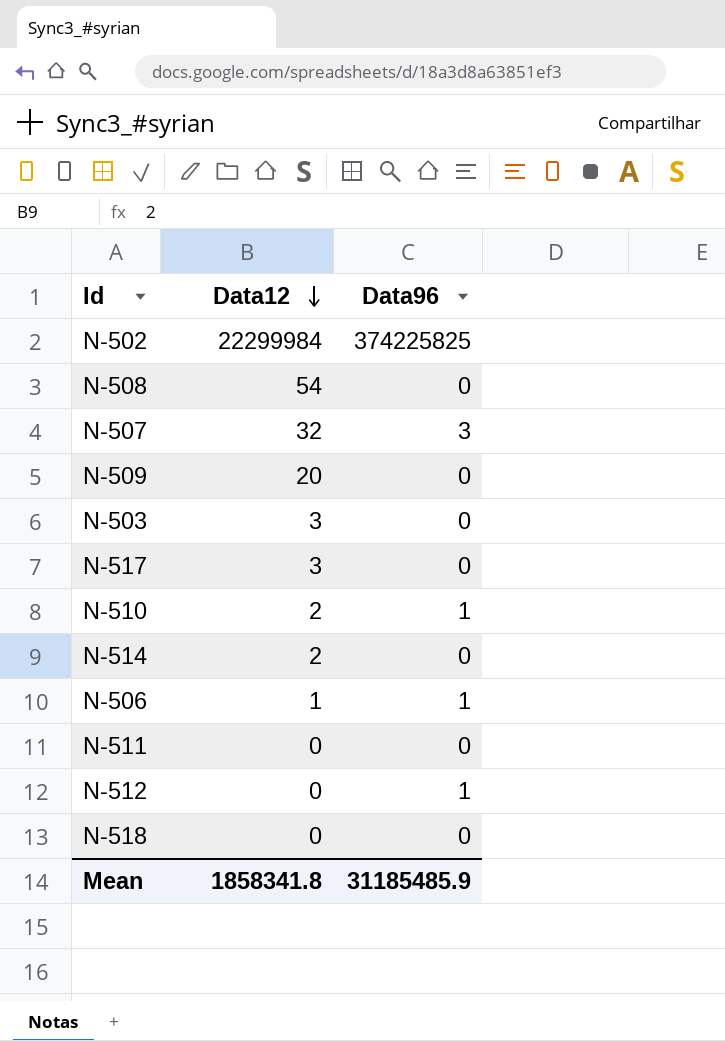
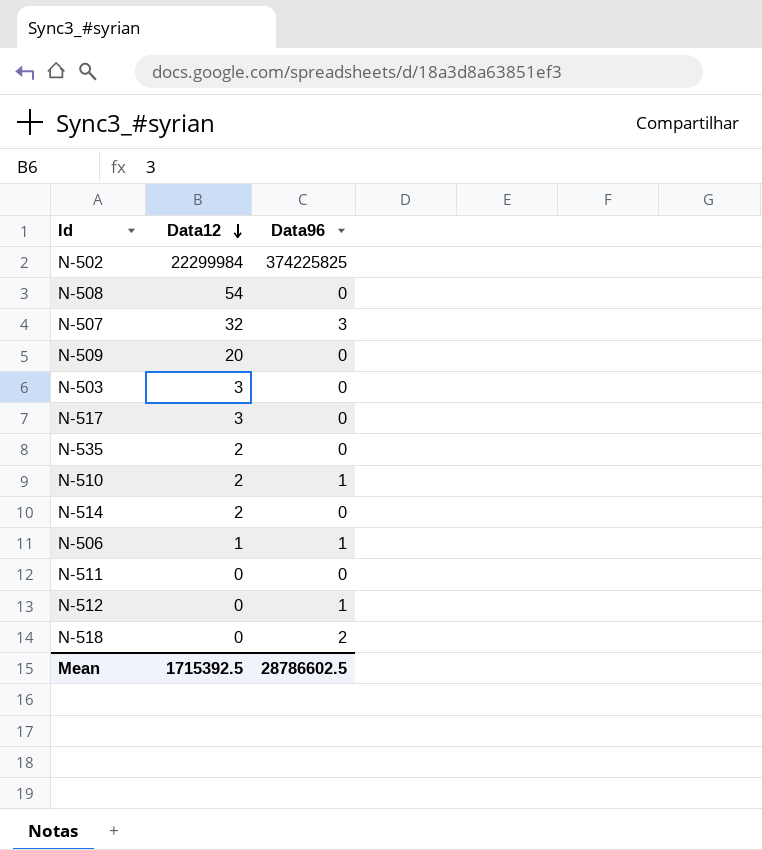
row N-535: none -> 2 | 0
N-518 | Data96: 0 -> 2
Mean | Data12: 1858341.8 -> 1715392.5
Mean | Data96: 31185485.9 -> 28786602.5

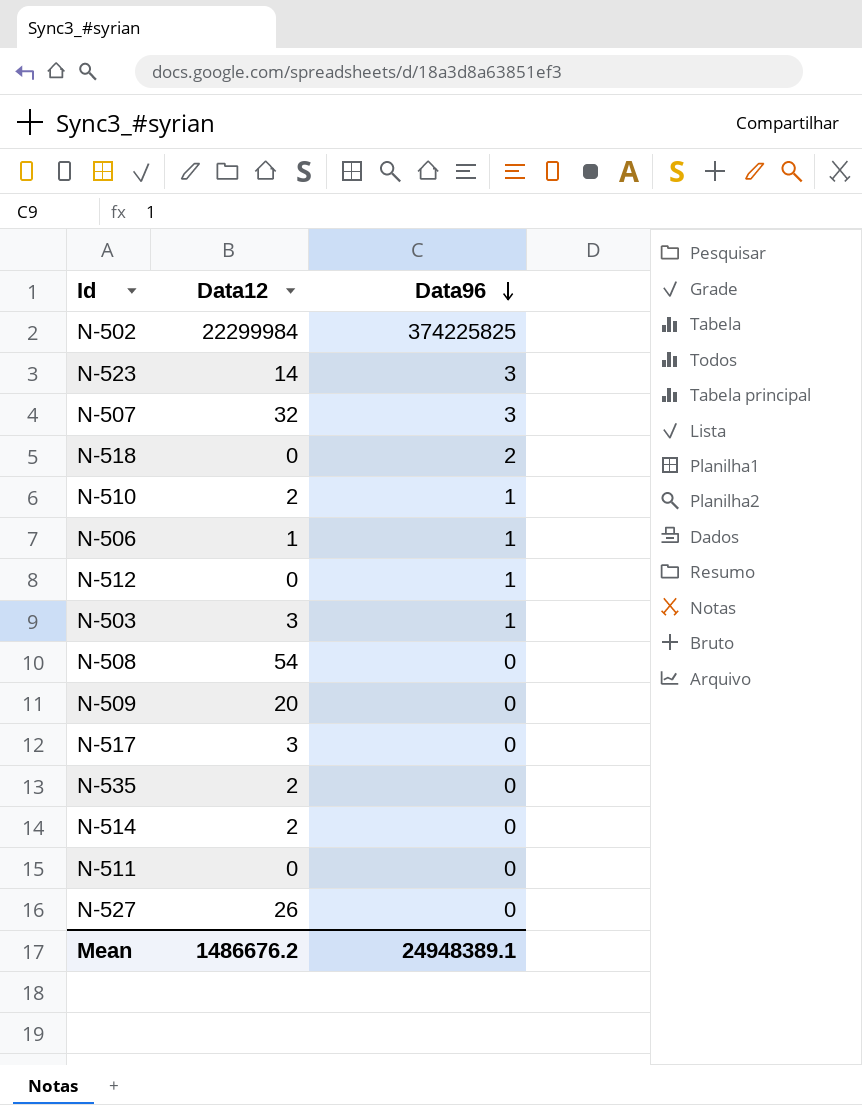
row order: Data12 descending -> Data96 descending
row N-523: none -> 14 | 3
N-503 | Data96: 0 -> 1
row N-527: none -> 26 | 0
Mean | Data12: 1715392.5 -> 1486676.2
Mean | Data96: 28786602.5 -> 24948389.1

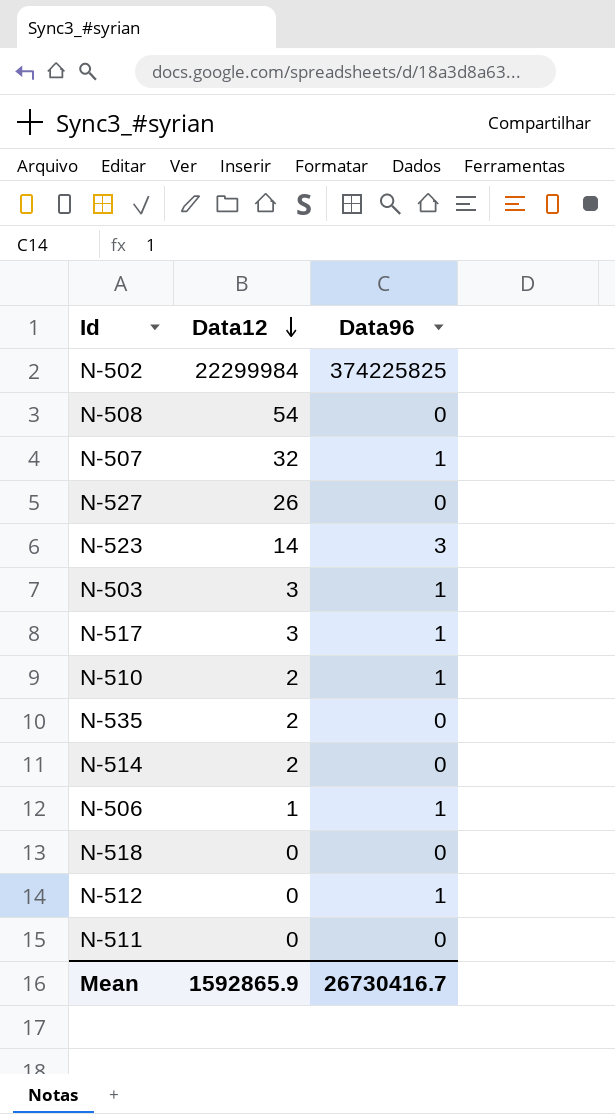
row order: Data96 descending -> Data12 descending
row N-509: 20 | 0 -> none
N-507 | Data96: 3 -> 1
N-517 | Data96: 0 -> 1
N-518 | Data96: 2 -> 0
Mean | Data12: 1486676.2 -> 1592865.9
Mean | Data96: 24948389.1 -> 26730416.7

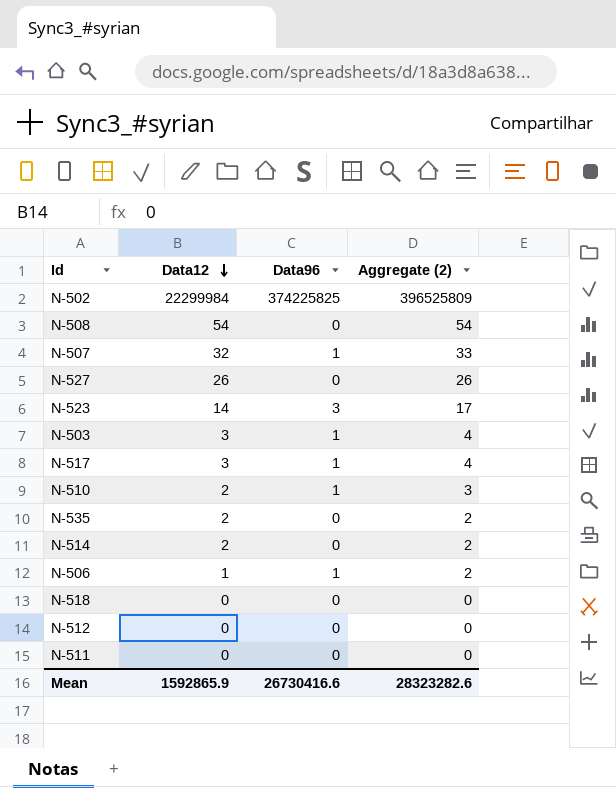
column Aggregate (2) | formula: none -> [Data12] + [Data96]
N-512 | Data96: 1 -> 0
Mean | Data96: 26730416.7 -> 26730416.6

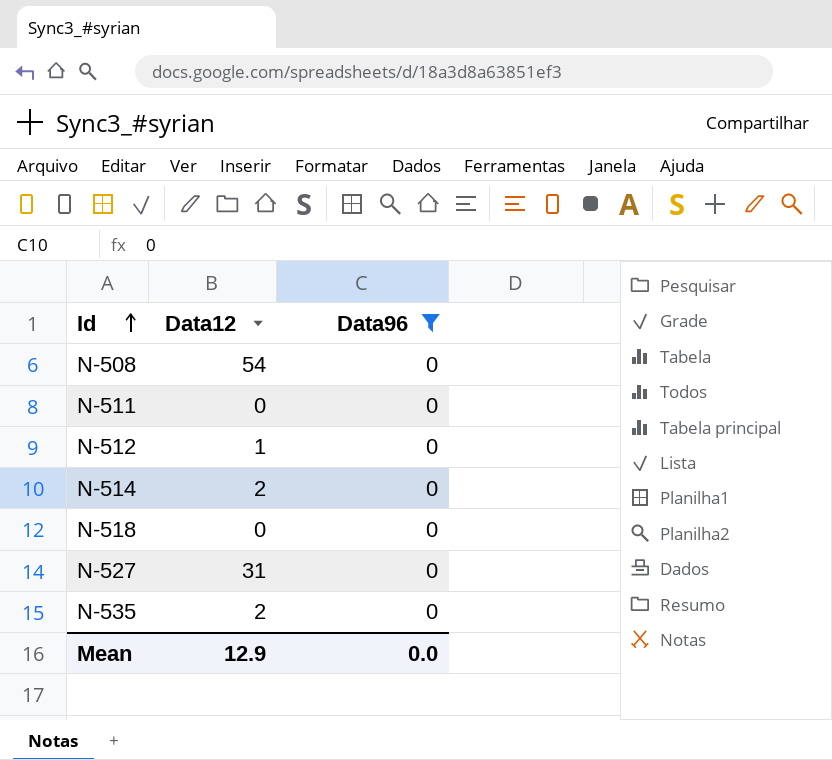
filter: none -> Data96 = 0
row order: Data12 descending -> Id ascending
column Aggregate (2) | formula: [Data12] + [Data96] -> none
N-512 | Data12: 0 -> 1
N-527 | Data12: 26 -> 31
Mean | Data12: 1592865.9 -> 12.9
Mean | Data96: 26730416.6 -> 0.0

